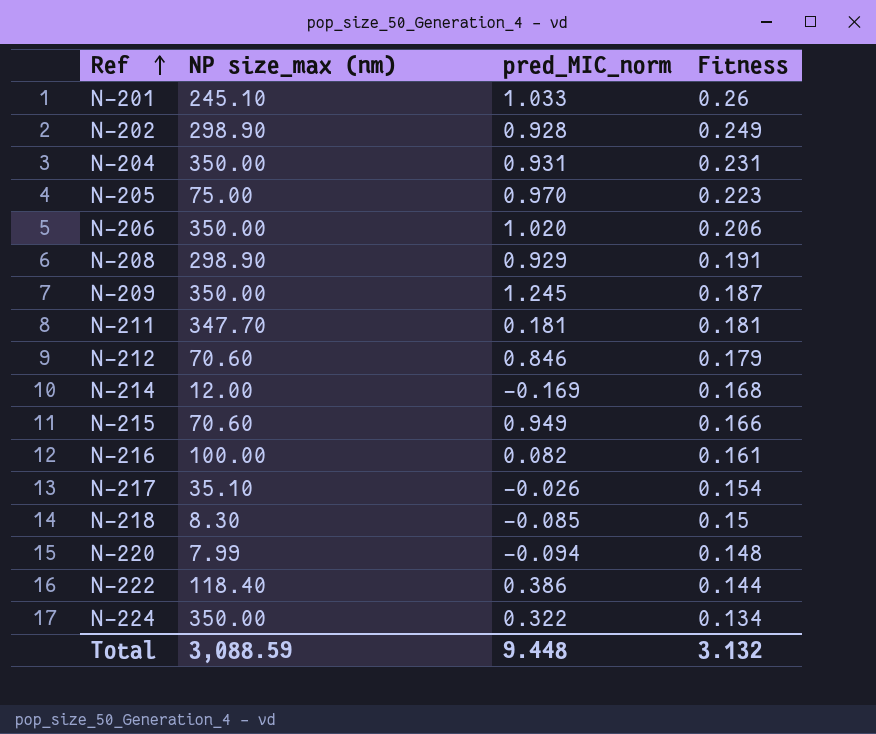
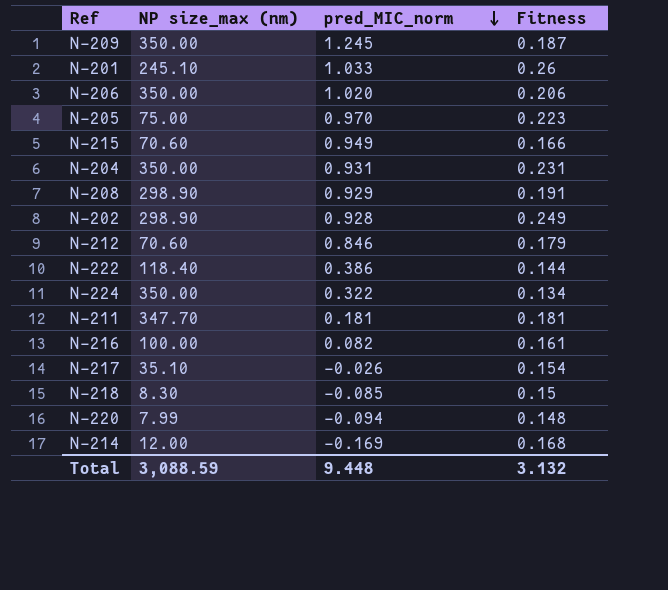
row order: Ref ascending -> pred_MIC_norm descending

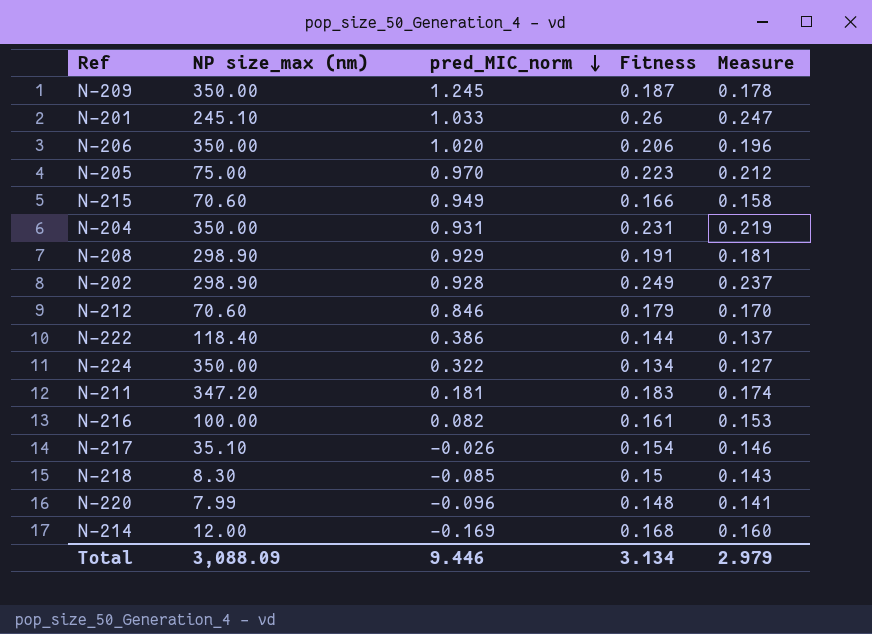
column Measure | formula: none -> [Fitness] * 0.95
N-211 | NP size_max (nm): 347.70 -> 347.20
N-211 | Fitness: 0.181 -> 0.183
N-220 | pred_MIC_norm: -0.094 -> -0.096
Total | NP size_max (nm): 3,088.59 -> 3,088.09
Total | pred_MIC_norm: 9.448 -> 9.446
Total | Fitness: 3.132 -> 3.134

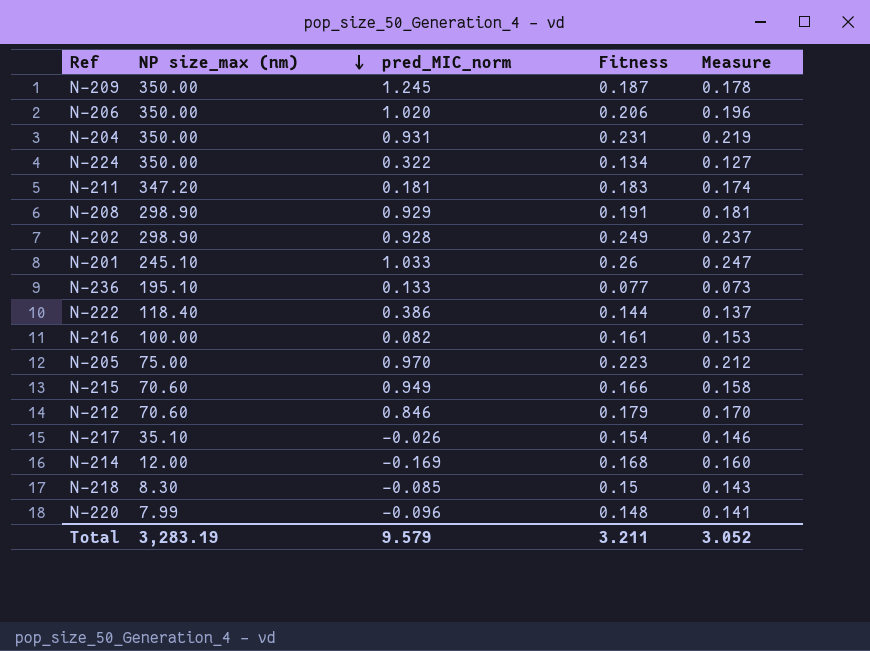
row order: pred_MIC_norm descending -> NP size_max (nm) descending
row N-236: none -> 195.10 | 0.133 | 0.077 | 0.073
Total | NP size_max (nm): 3,088.09 -> 3,283.19
Total | pred_MIC_norm: 9.446 -> 9.579
Total | Fitness: 3.134 -> 3.211
Total | Measure: 2.979 -> 3.052

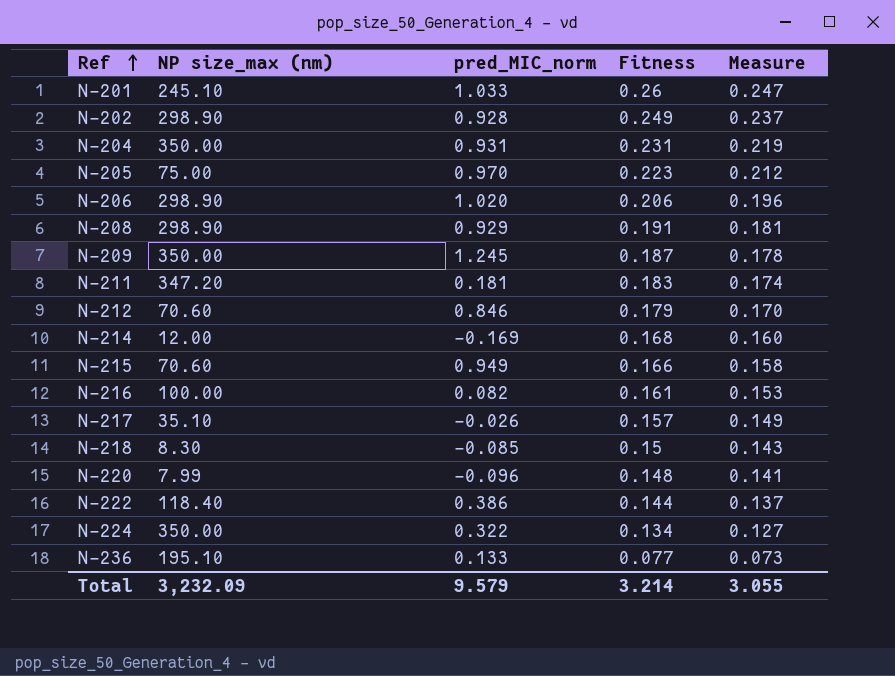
row order: NP size_max (nm) descending -> Ref ascending
N-206 | NP size_max (nm): 350.00 -> 298.90
N-217 | Fitness: 0.154 -> 0.157
N-217 | Measure: 0.146 -> 0.149
Total | NP size_max (nm): 3,283.19 -> 3,232.09
Total | Fitness: 3.211 -> 3.214
Total | Measure: 3.052 -> 3.055

